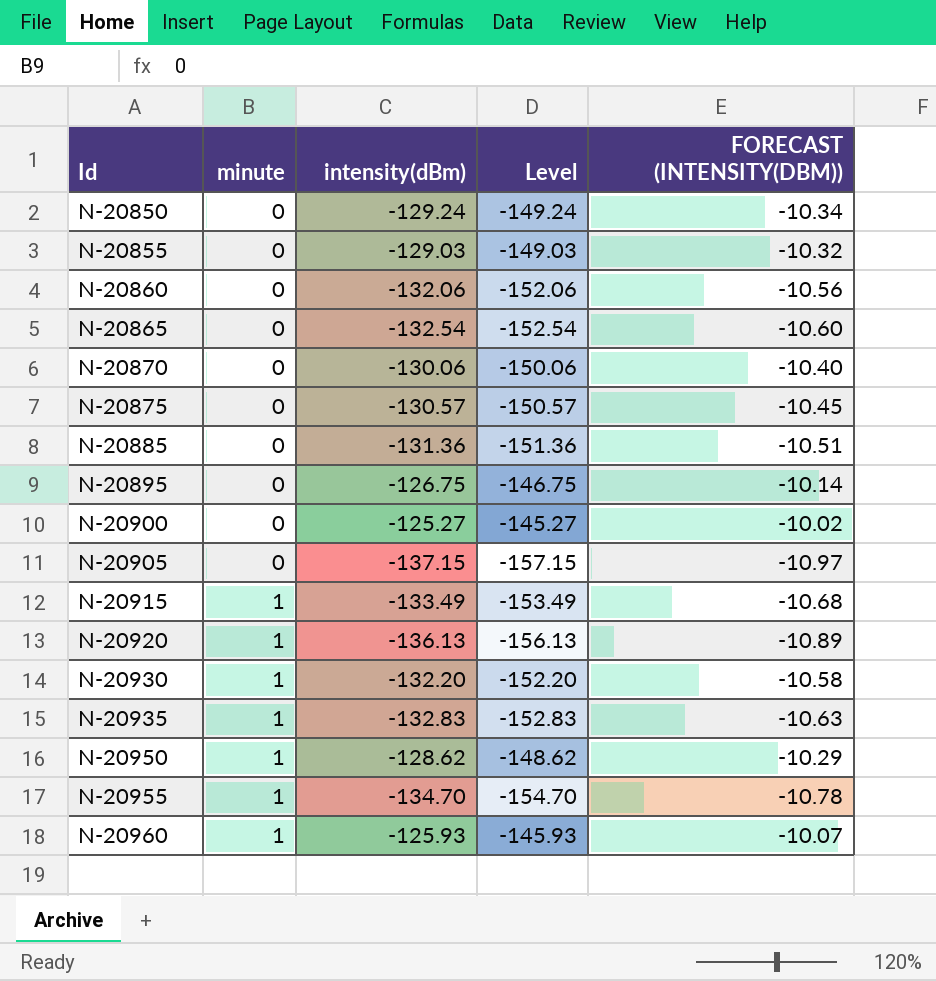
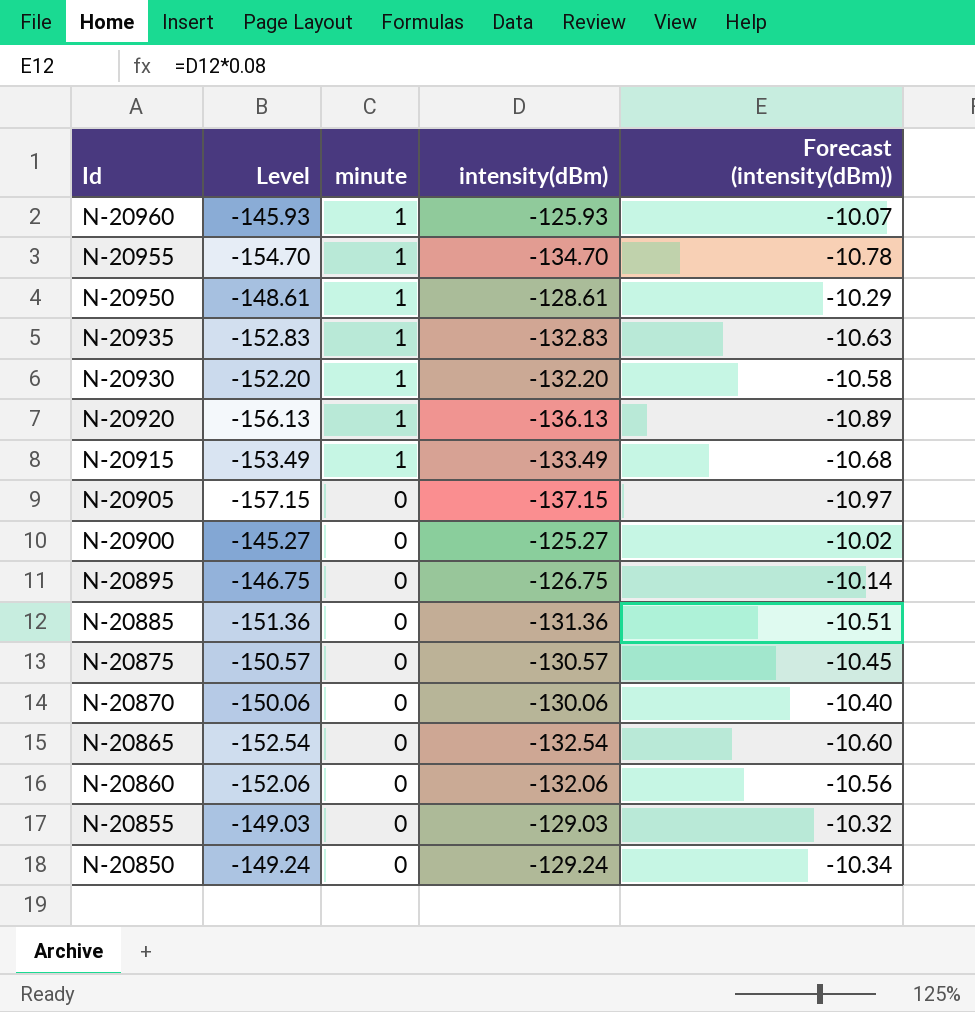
row order: Id ascending -> Id descending
column Level | position: 4 -> 2
column name: FORECAST (INTENSITY(DBM)) -> Forecast (intensity(dBm))
N-20950 | Level: -148.62 -> -148.61
N-20950 | intensity(dBm): -128.62 -> -128.61

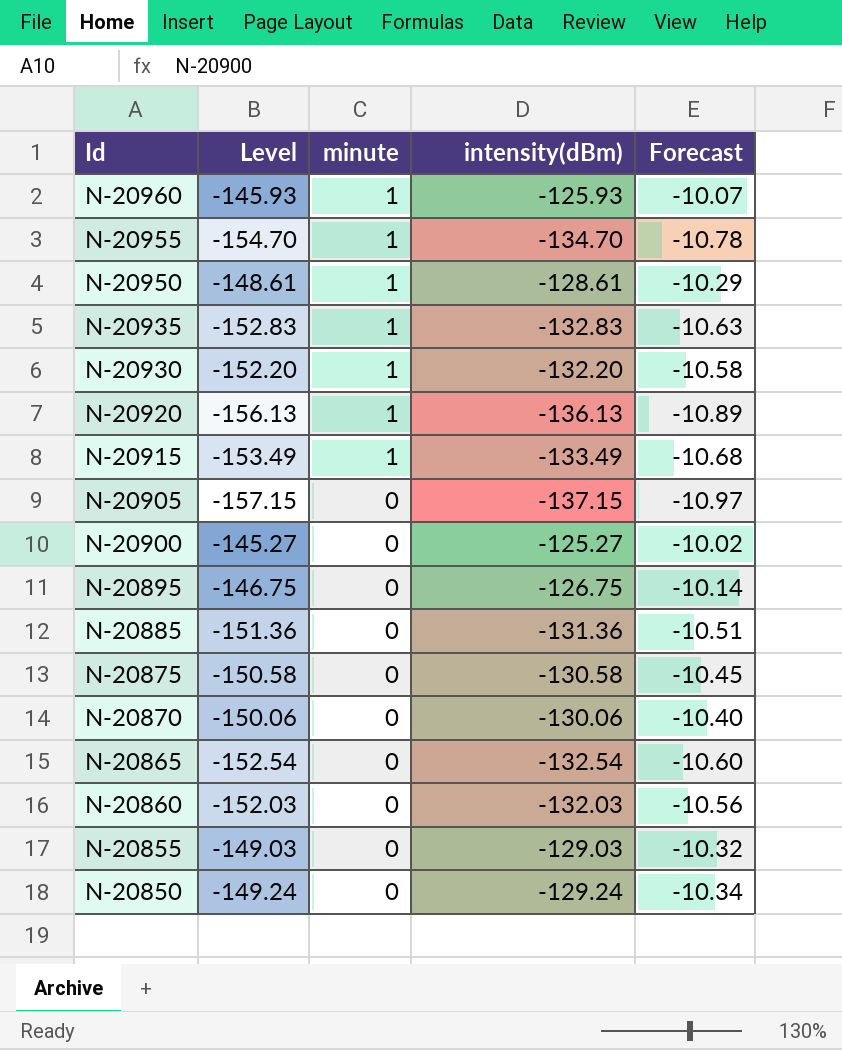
column name: Forecast (intensity(dBm)) -> Forecast
N-20875 | Level: -150.57 -> -150.58
N-20875 | intensity(dBm): -130.57 -> -130.58
N-20860 | Level: -152.06 -> -152.03
N-20860 | intensity(dBm): -132.06 -> -132.03

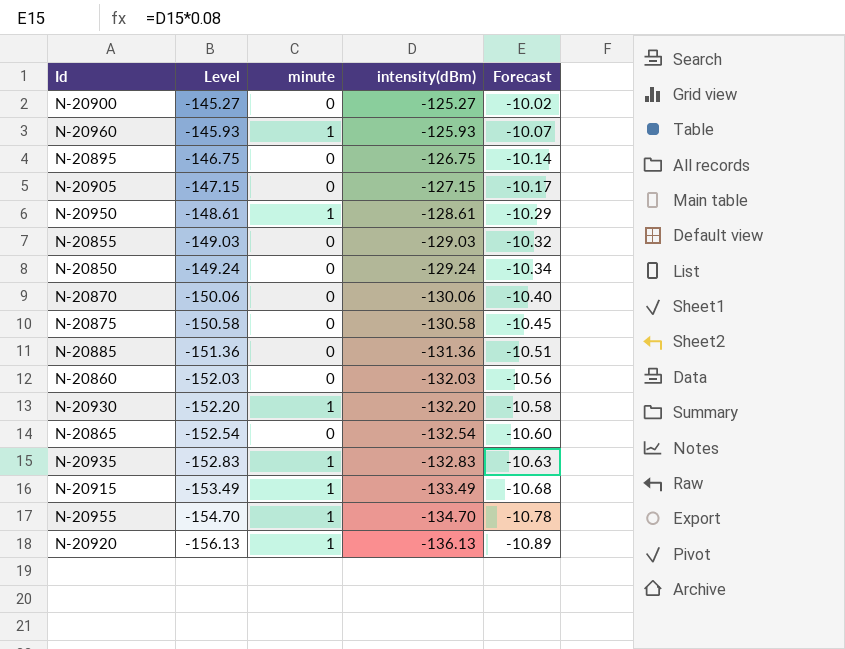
row order: Id descending -> Level descending
N-20905 | Level: -157.15 -> -147.15
N-20905 | intensity(dBm): -137.15 -> -127.15
N-20905 | Forecast: -10.97 -> -10.17

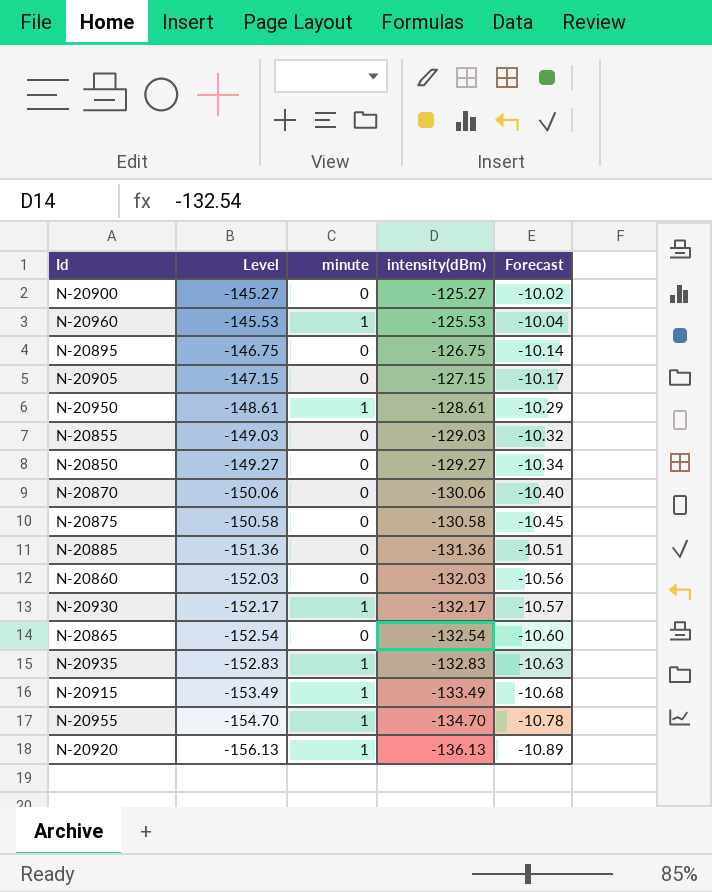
N-20960 | Level: -145.93 -> -145.53
N-20960 | intensity(dBm): -125.93 -> -125.53
N-20960 | Forecast: -10.07 -> -10.04
N-20850 | Level: -149.24 -> -149.27
N-20850 | intensity(dBm): -129.24 -> -129.27
N-20930 | Level: -152.20 -> -152.17
N-20930 | intensity(dBm): -132.20 -> -132.17
N-20930 | Forecast: -10.58 -> -10.57

